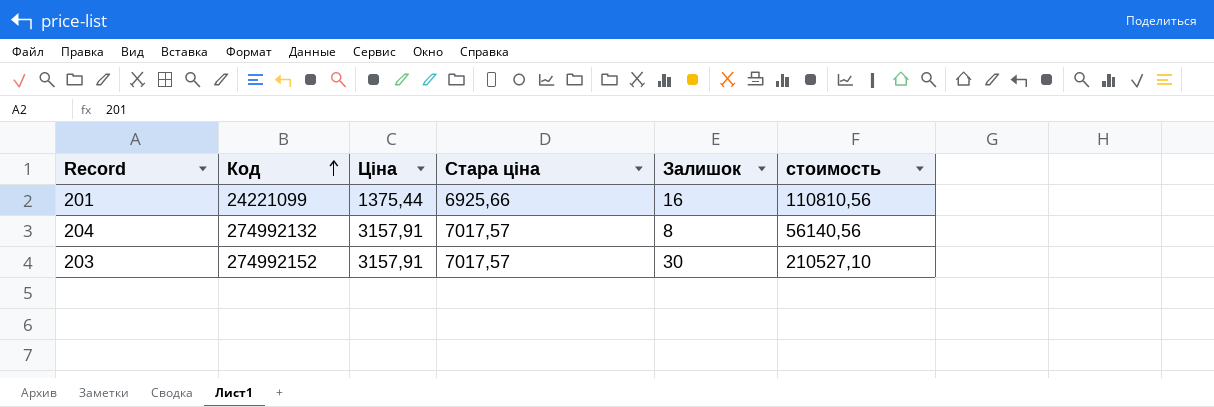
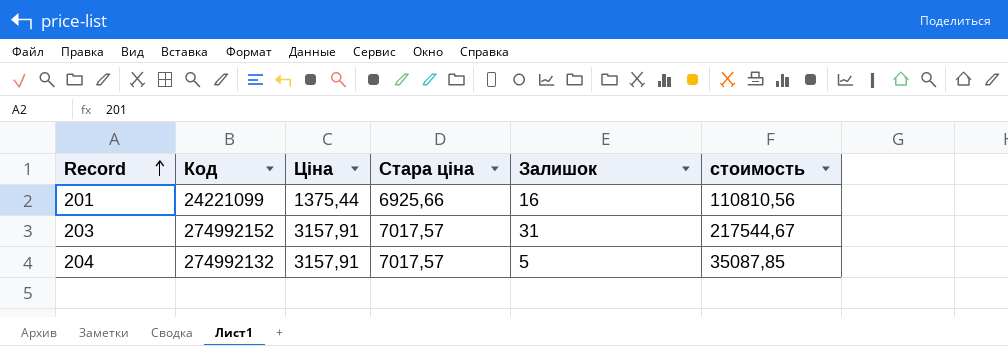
row order: Код ascending -> Record ascending
203 | Залишок: 30 -> 31
203 | стоимость: 210527,10 -> 217544,67
204 | Залишок: 8 -> 5
204 | стоимость: 56140,56 -> 35087,85

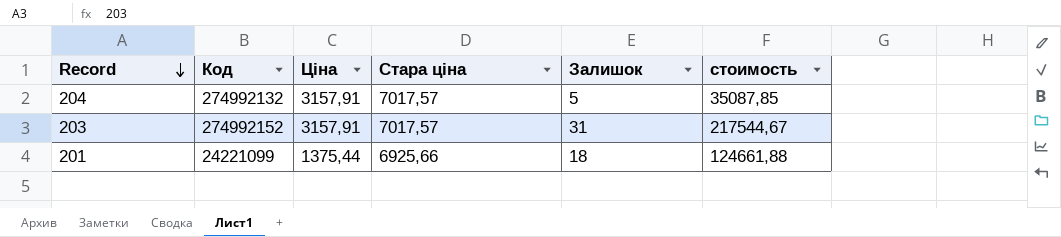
row order: Record ascending -> Record descending
201 | Залишок: 16 -> 18
201 | стоимость: 110810,56 -> 124661,88

